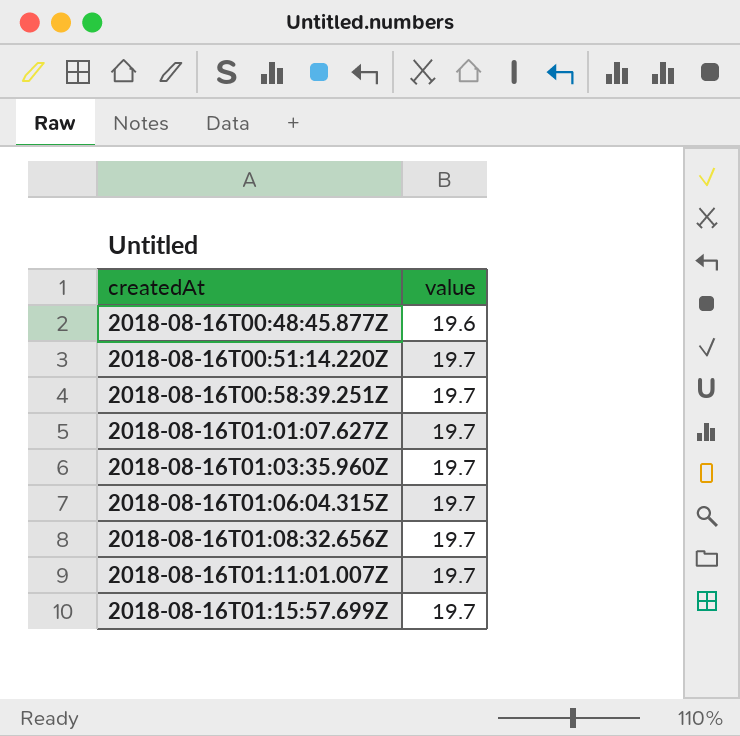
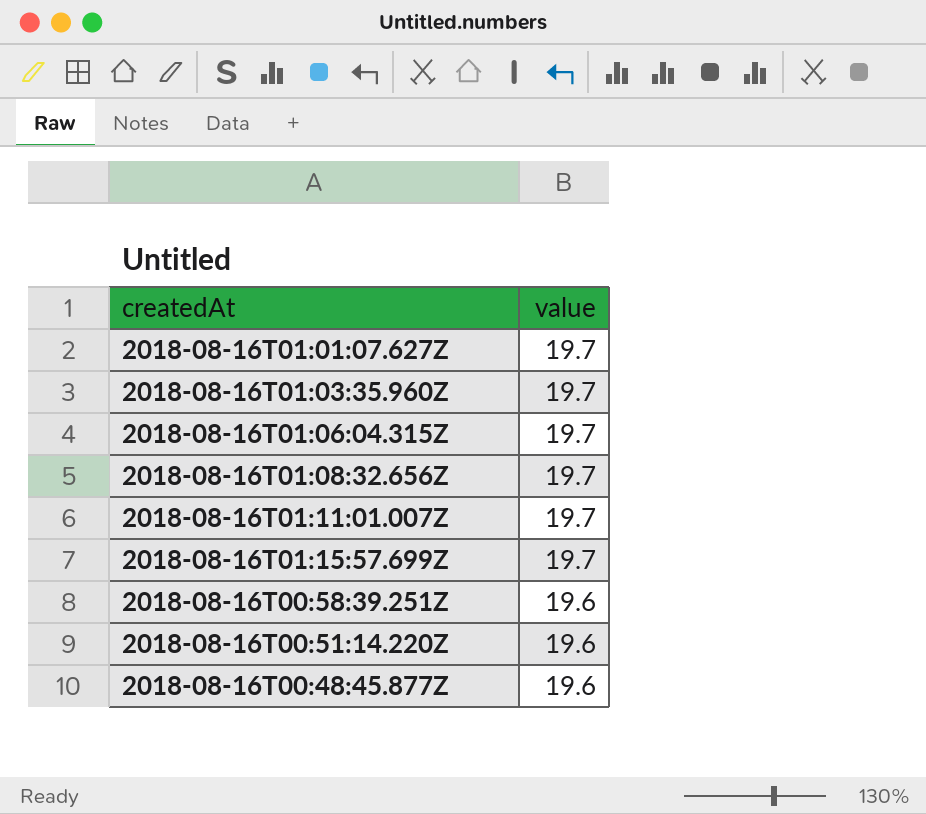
row order: createdAt ascending -> value descending
2018-08-16T00:58:39.251Z | value: 19.7 -> 19.6
2018-08-16T00:51:14.220Z | value: 19.7 -> 19.6

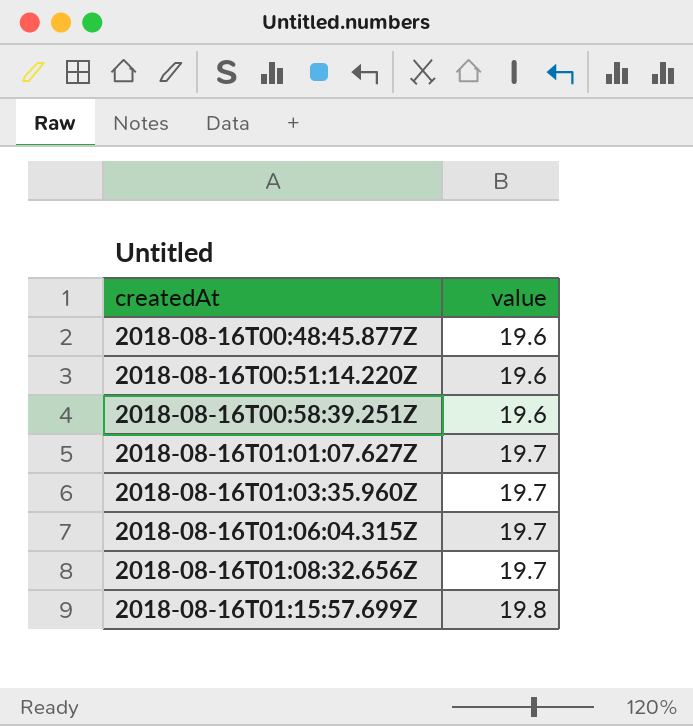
row order: value descending -> createdAt ascending
row 2018-08-16T01:11:01.007Z: 19.7 -> none
2018-08-16T01:15:57.699Z | value: 19.7 -> 19.8

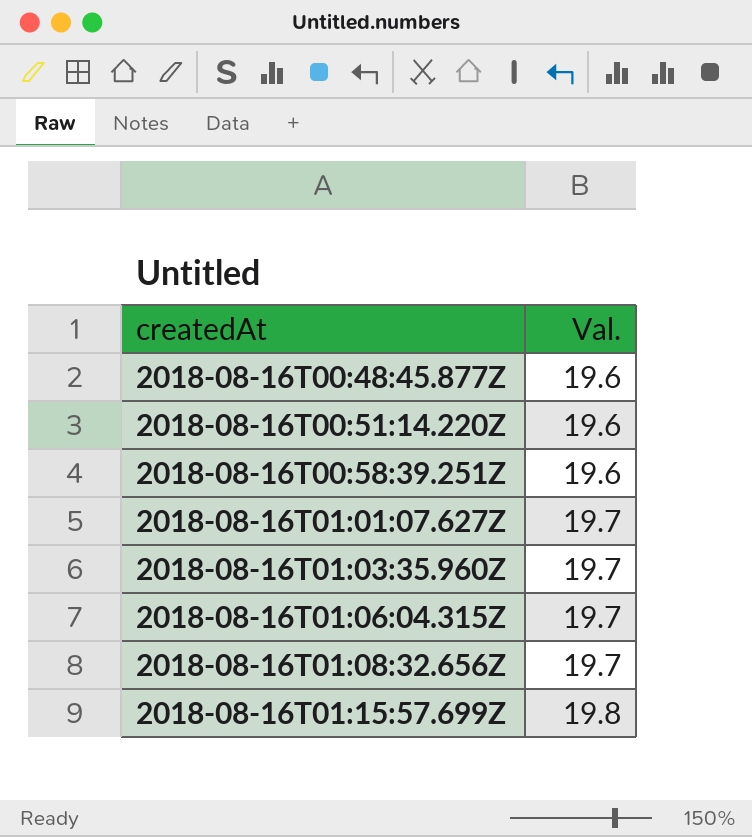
column name: value -> Val.

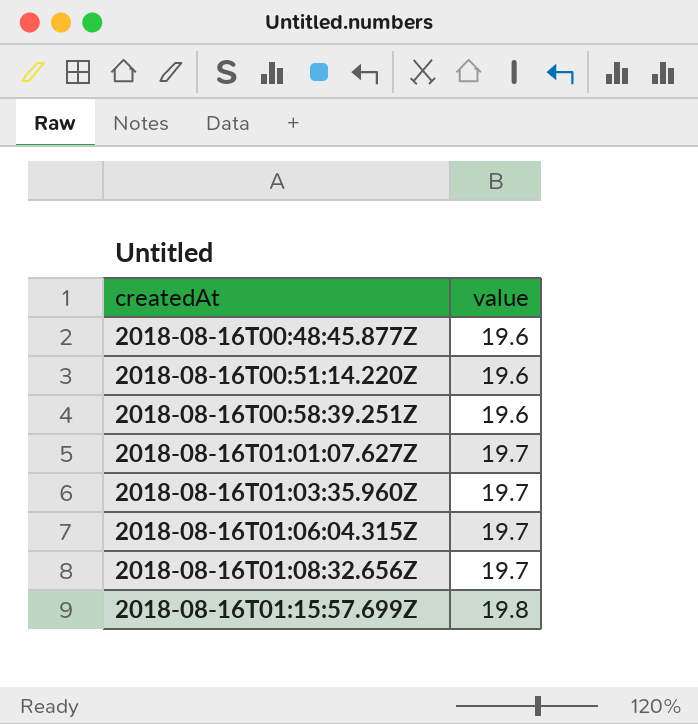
column name: Val. -> value

